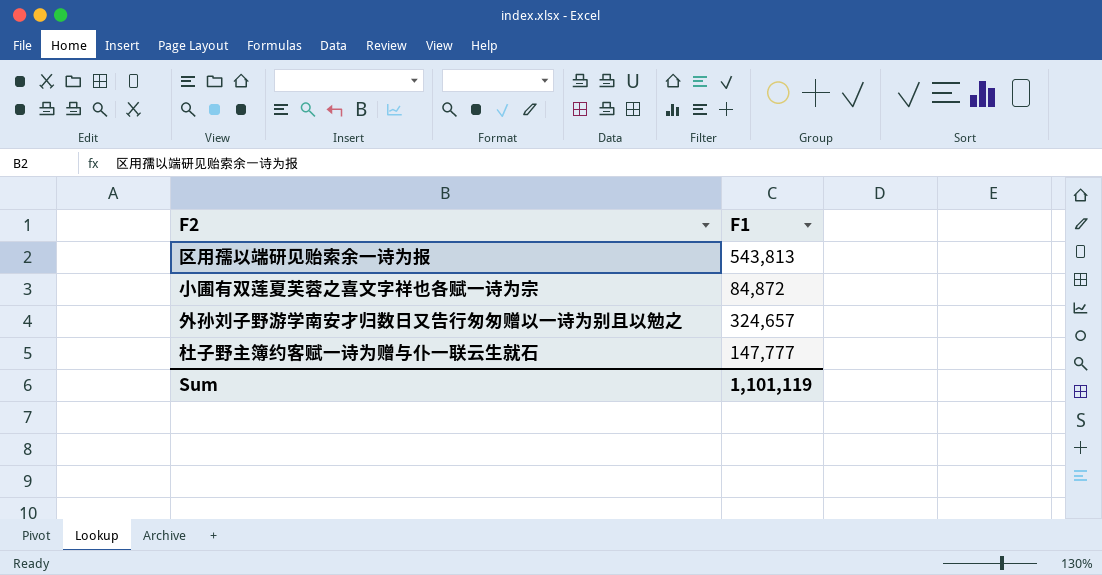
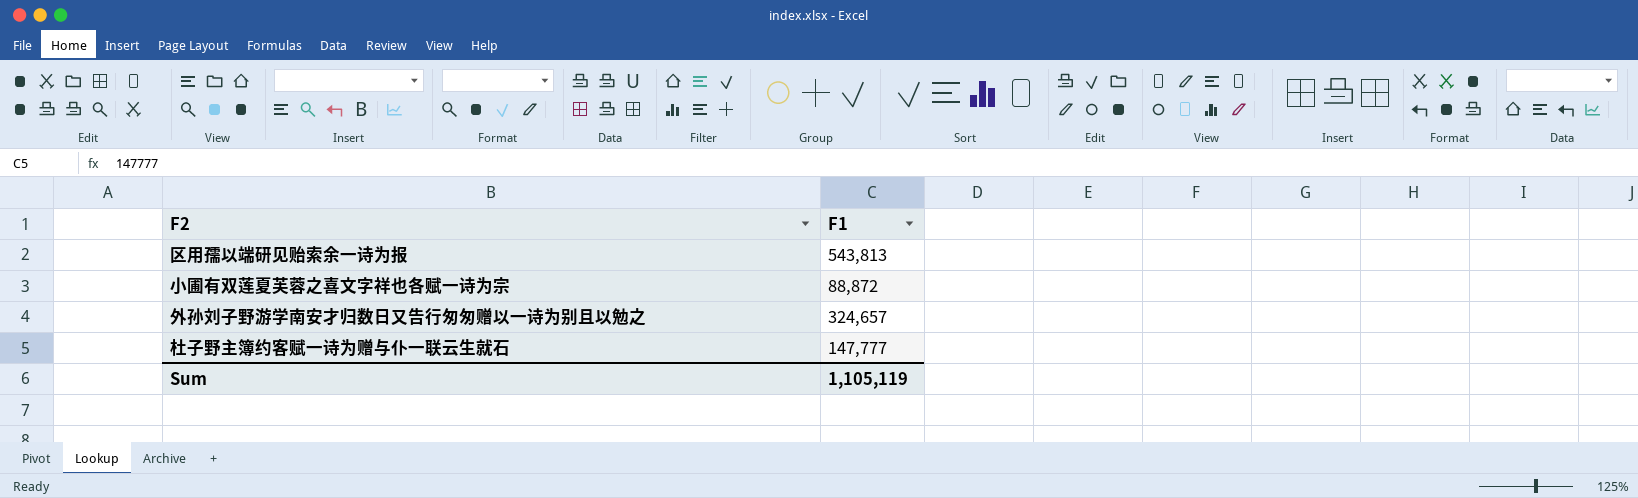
小圃有双莲夏芙蓉之喜文字祥也各赋一诗为宗 | F1: 84,872 -> 88,872
Sum | F1: 1,101,119 -> 1,105,119

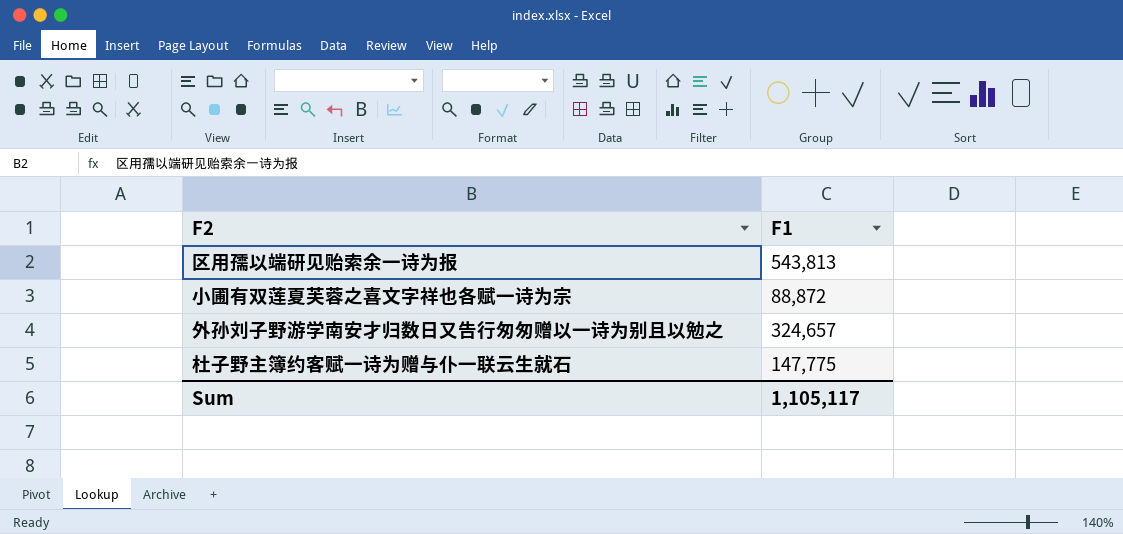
杜子野主簿约客赋一诗为赠与仆一联云生就石 | F1: 147,777 -> 147,775
Sum | F1: 1,105,119 -> 1,105,117

